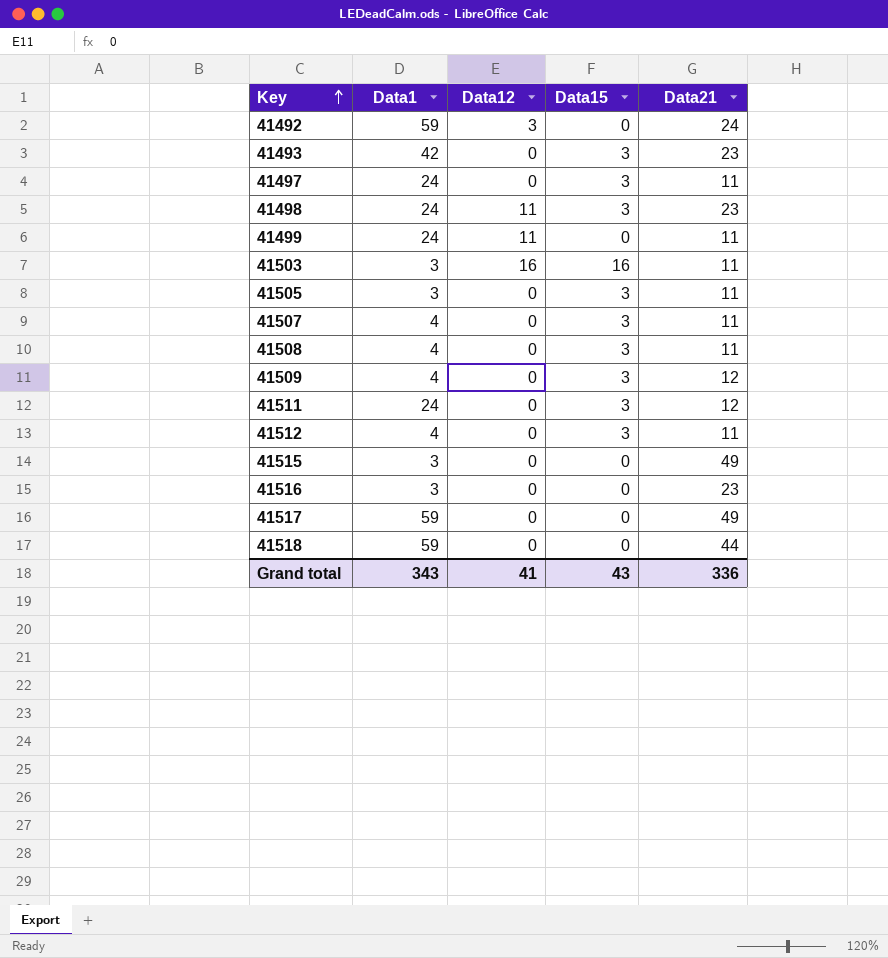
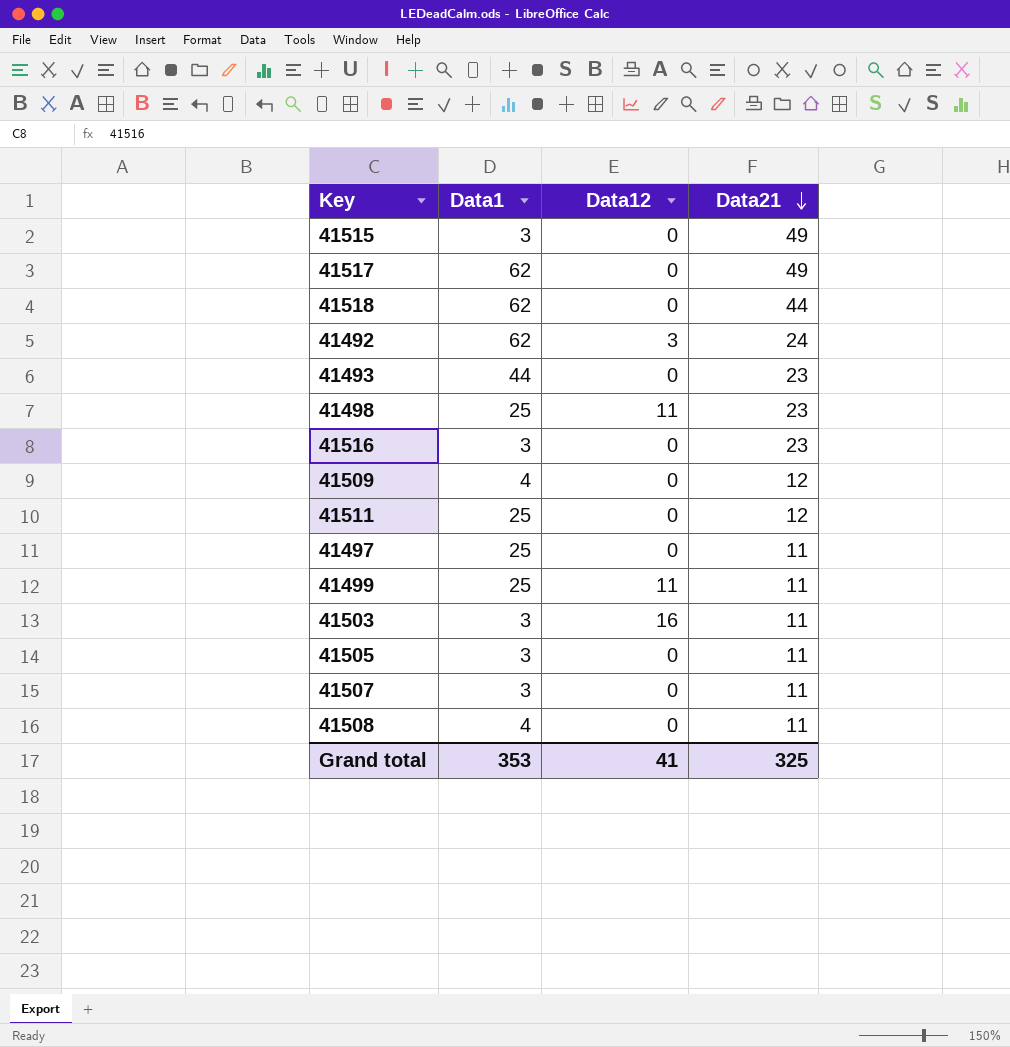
row order: Key ascending -> Data21 descending
column Data15 | position: 4 -> none
row 41512: 4 | 0 | 3 | 11 -> none
41517 | Data1: 59 -> 62
41518 | Data1: 59 -> 62
41492 | Data1: 59 -> 62
41493 | Data1: 42 -> 44
41498 | Data1: 24 -> 25
41511 | Data1: 24 -> 25
41497 | Data1: 24 -> 25
41499 | Data1: 24 -> 25
41507 | Data1: 4 -> 3
Grand total | Data1: 343 -> 353
Grand total | Data21: 336 -> 325

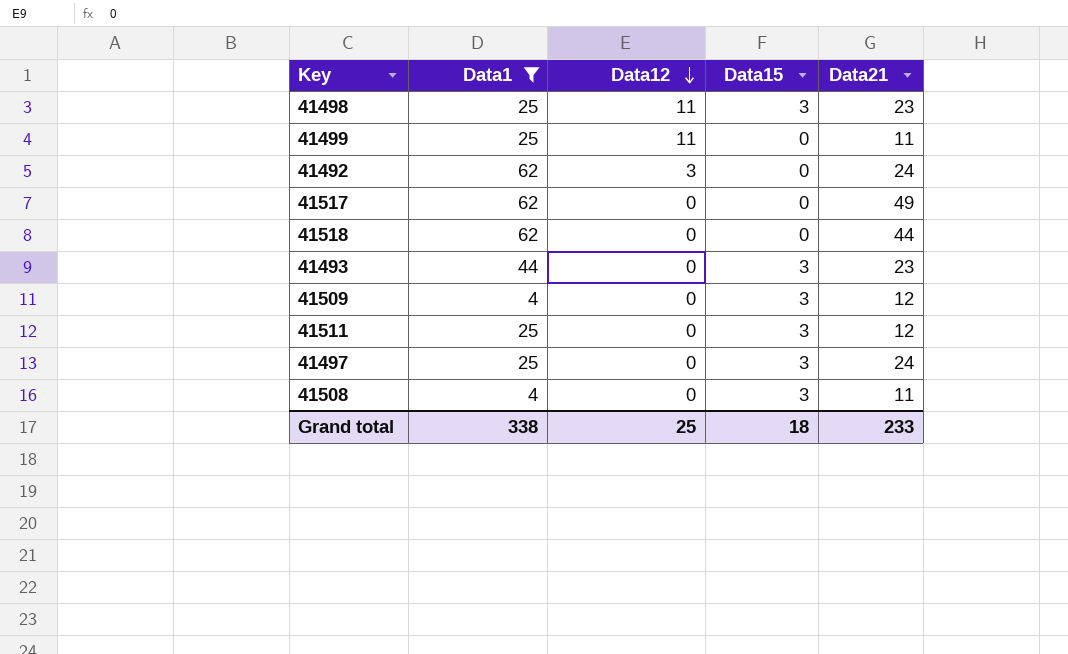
filter: none -> Data1 != 3
row order: Data21 descending -> Data12 descending
column Data15 | position: none -> 4
41497 | Data21: 11 -> 24
Grand total | Data1: 353 -> 338
Grand total | Data12: 41 -> 25
Grand total | Data21: 325 -> 233

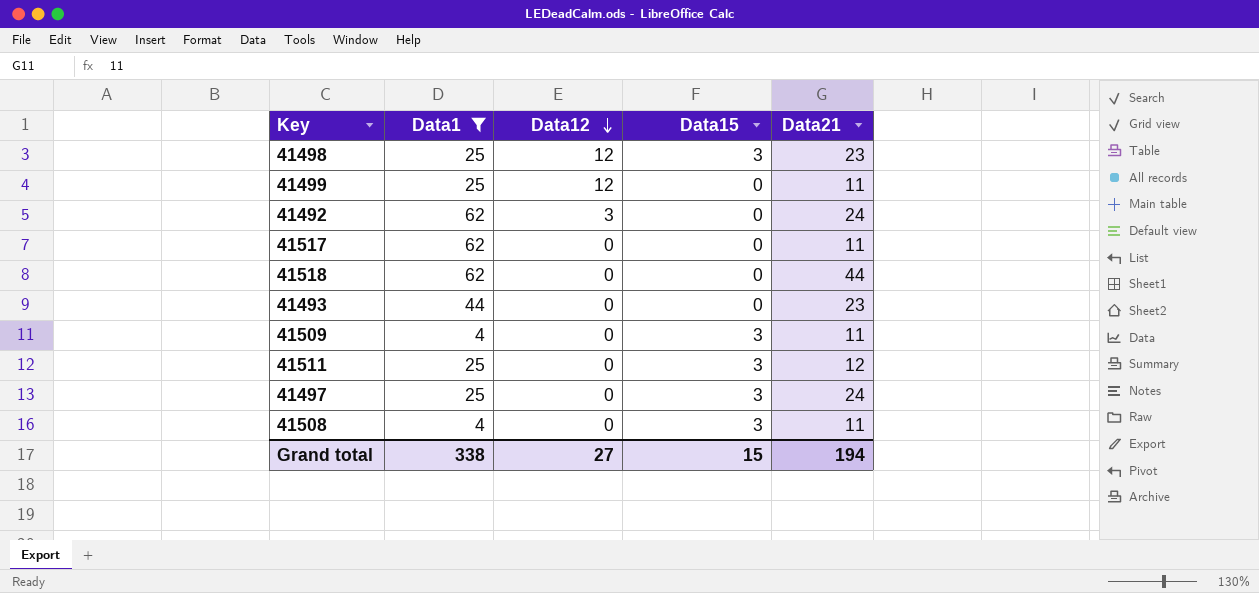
41498 | Data12: 11 -> 12
41499 | Data12: 11 -> 12
41517 | Data21: 49 -> 11
41493 | Data15: 3 -> 0
41509 | Data21: 12 -> 11
Grand total | Data12: 25 -> 27
Grand total | Data15: 18 -> 15
Grand total | Data21: 233 -> 194

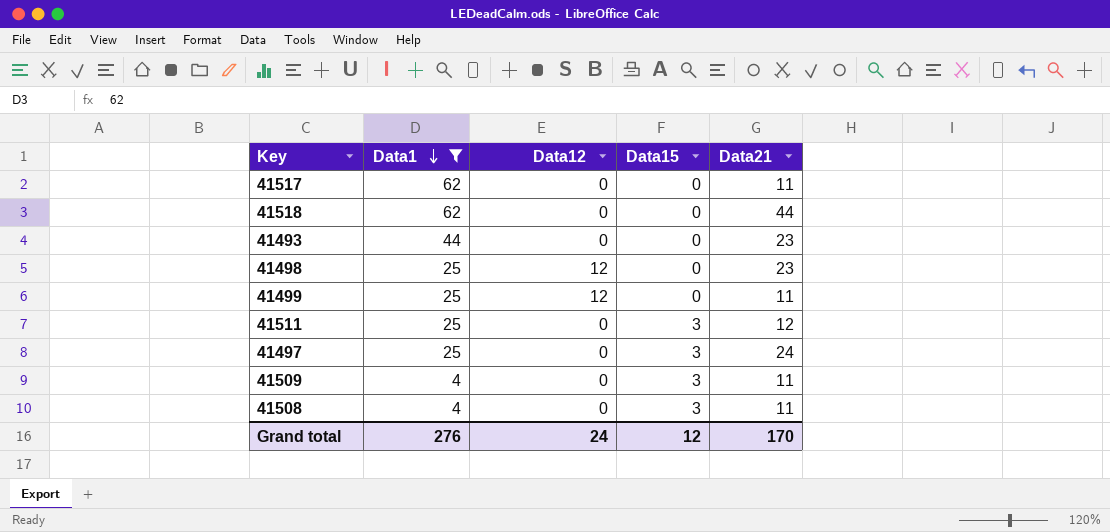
row order: Data12 descending -> Data1 descending
row 41492: 62 | 3 | 0 | 24 -> none
41498 | Data15: 3 -> 0
Grand total | Data1: 338 -> 276
Grand total | Data12: 27 -> 24
Grand total | Data15: 15 -> 12
Grand total | Data21: 194 -> 170

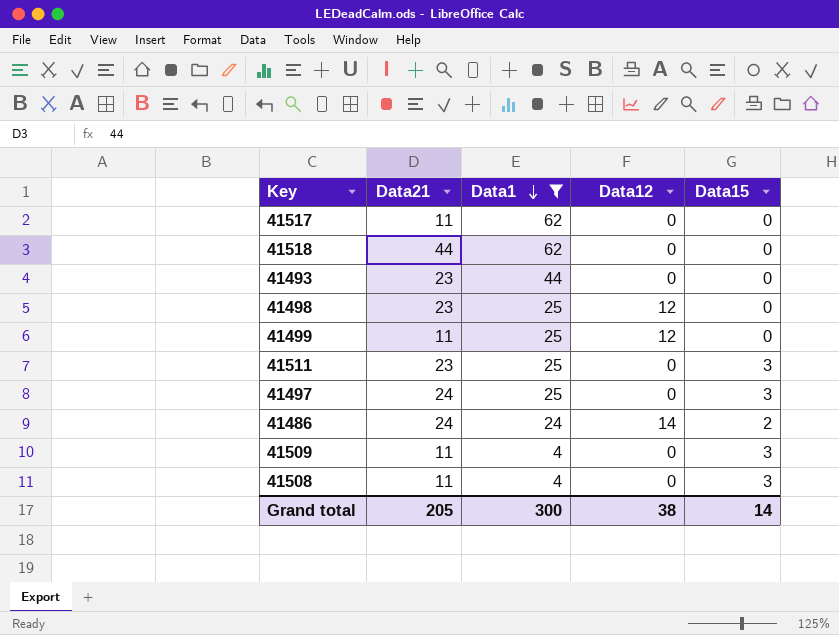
column Data21 | position: 5 -> 2
41511 | Data21: 12 -> 23
row 41486: none -> 24 | 24 | 14 | 2
Grand total | Data21: 170 -> 205
Grand total | Data1: 276 -> 300
Grand total | Data12: 24 -> 38
Grand total | Data15: 12 -> 14

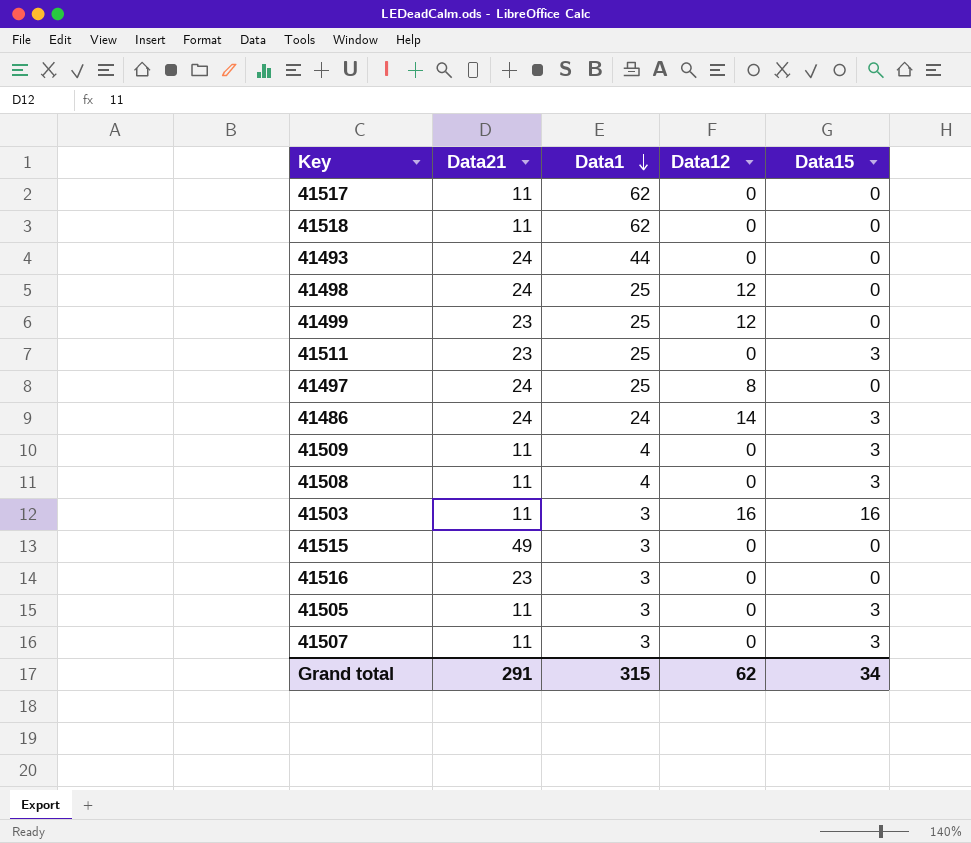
filter: Data1 != 3 -> none
41518 | Data21: 44 -> 11
41493 | Data21: 23 -> 24
41498 | Data21: 23 -> 24
41499 | Data21: 11 -> 23
41497 | Data12: 0 -> 8
41497 | Data15: 3 -> 0
41486 | Data15: 2 -> 3
Grand total | Data21: 205 -> 291
Grand total | Data1: 300 -> 315
Grand total | Data12: 38 -> 62
Grand total | Data15: 14 -> 34

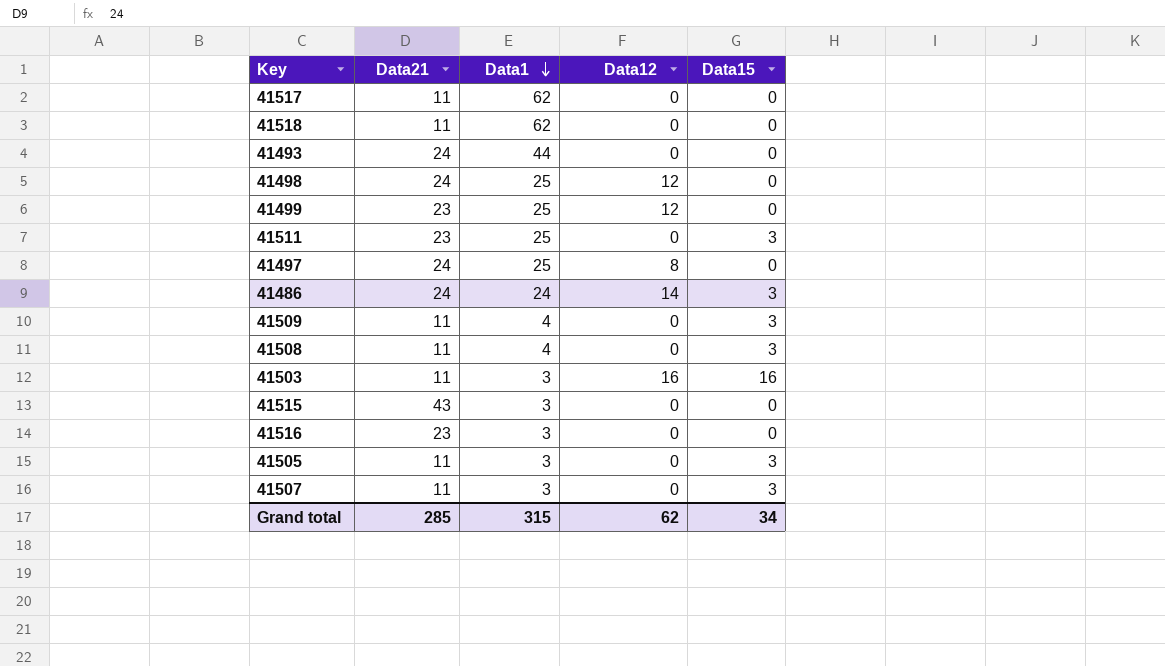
41515 | Data21: 49 -> 43
Grand total | Data21: 291 -> 285

